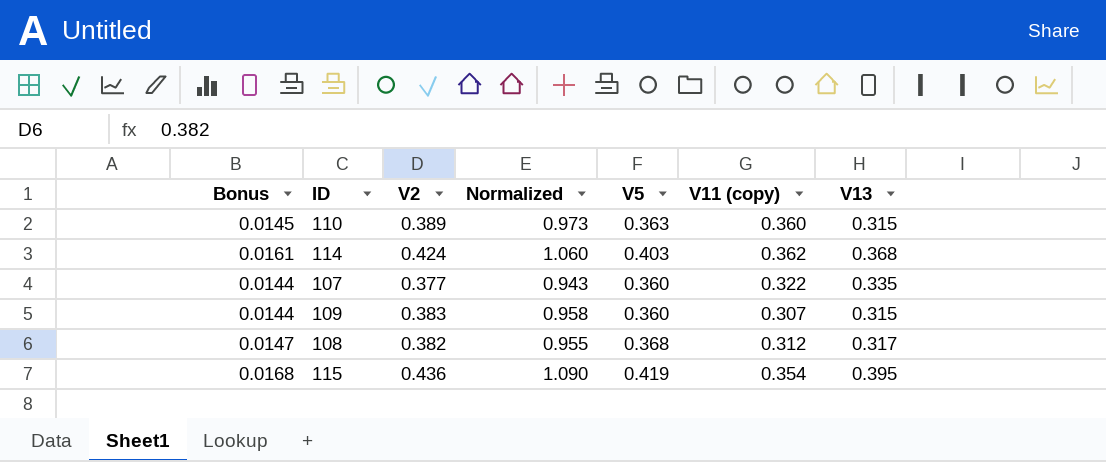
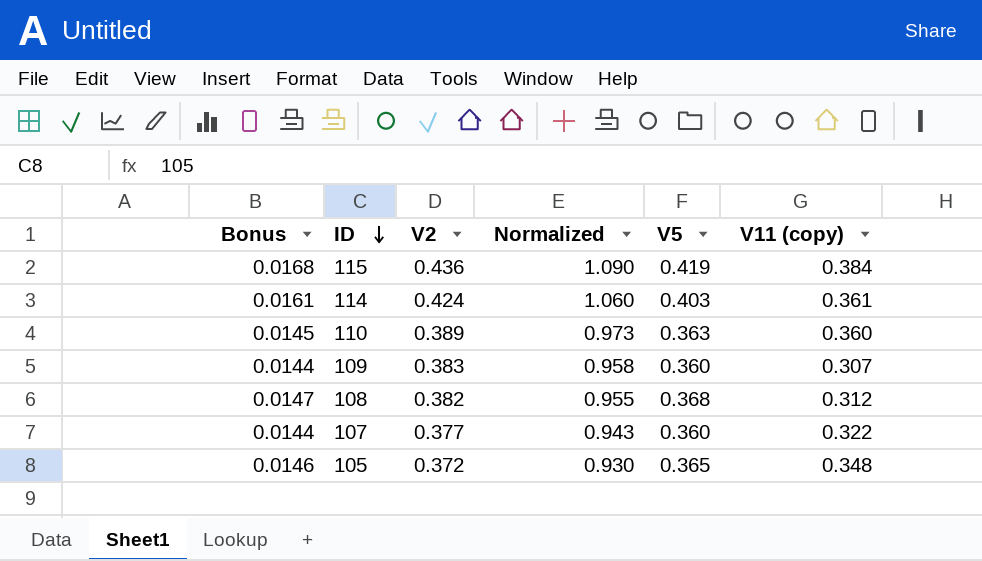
row order: none -> ID descending
column V13 | position: 7 -> none
115 | V11 (copy): 0.354 -> 0.384
114 | V11 (copy): 0.362 -> 0.361
row 105: none -> 0.0146 | 0.372 | 0.930 | 0.365 | 0.348

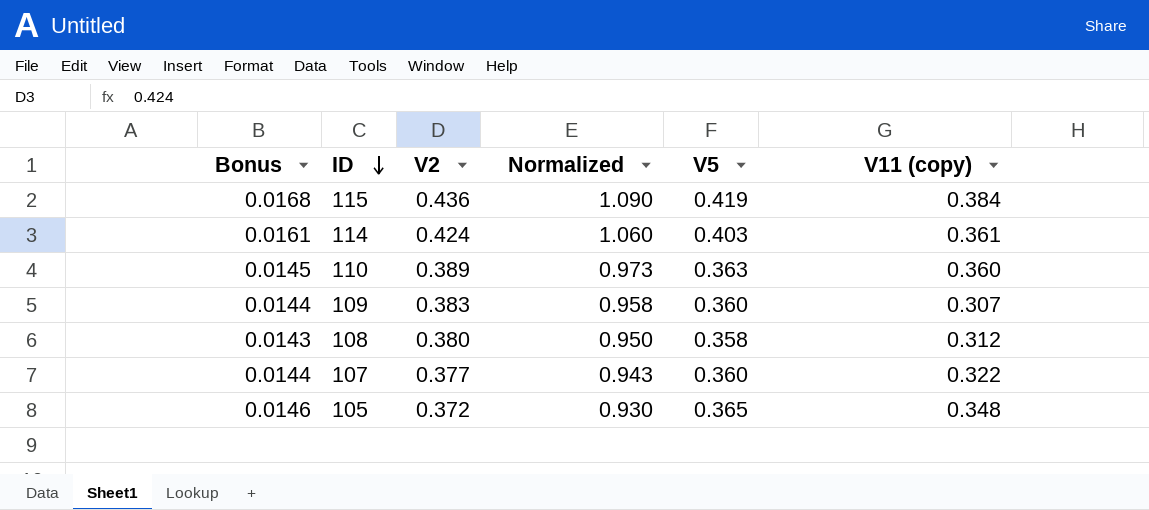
108 | Bonus: 0.0147 -> 0.0143
108 | V2: 0.382 -> 0.380
108 | Normalized: 0.955 -> 0.950
108 | V5: 0.368 -> 0.358

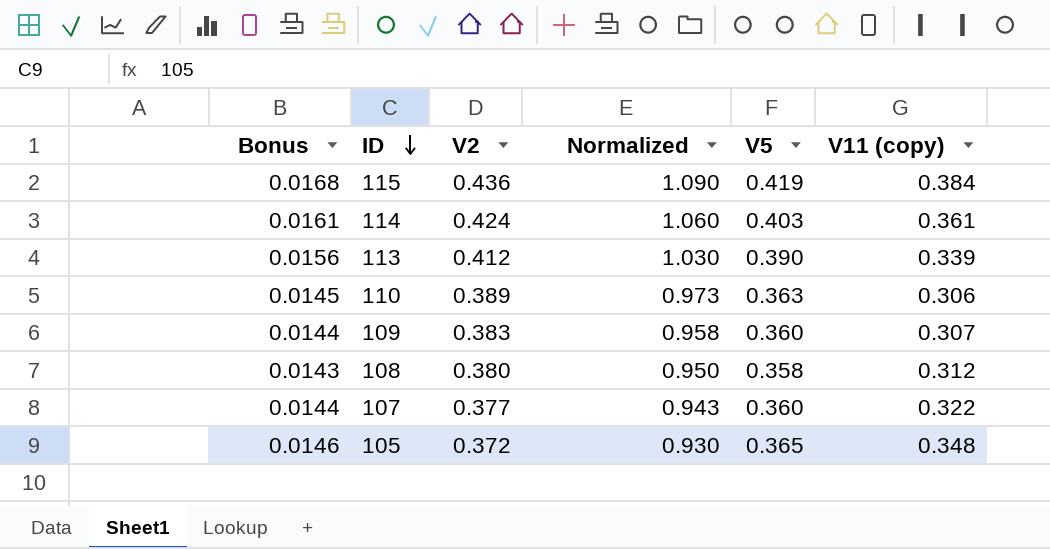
row 113: none -> 0.0156 | 0.412 | 1.030 | 0.390 | 0.339
110 | V11 (copy): 0.360 -> 0.306

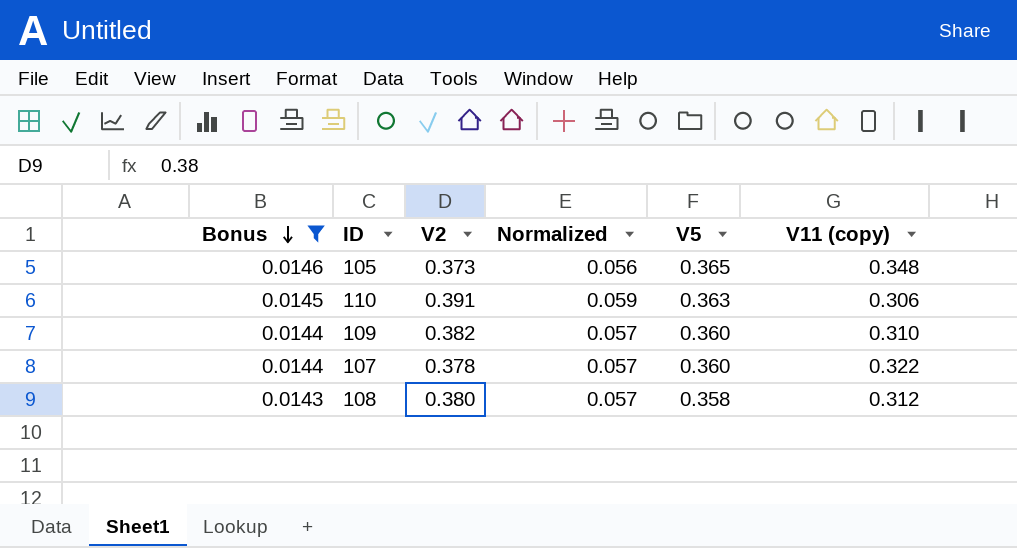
filter: none -> Bonus <= 0.0146
row order: ID descending -> Bonus descending
column Normalized | formula: [V2] * 2.5 -> [V2] * 0.15
105 | V2: 0.372 -> 0.373
110 | V2: 0.389 -> 0.391
109 | V2: 0.383 -> 0.382
109 | V11 (copy): 0.307 -> 0.310
107 | V2: 0.377 -> 0.378

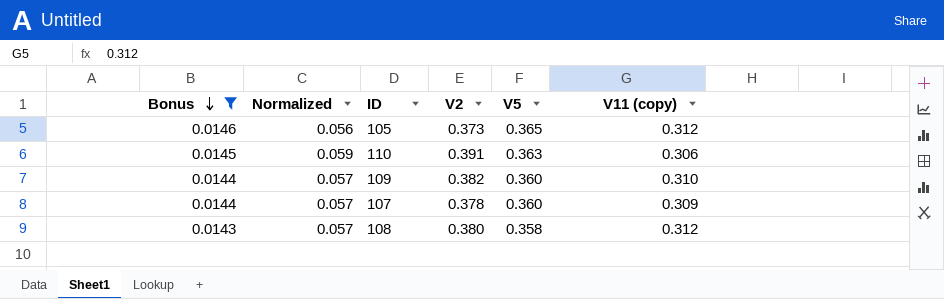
column Normalized | position: 4 -> 2
105 | V11 (copy): 0.348 -> 0.312
107 | V11 (copy): 0.322 -> 0.309

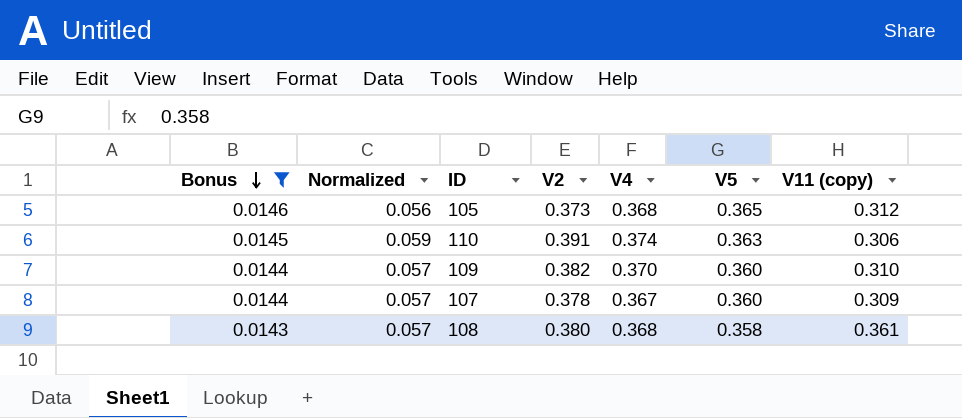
column V4 | position: none -> 5
108 | V11 (copy): 0.312 -> 0.361

